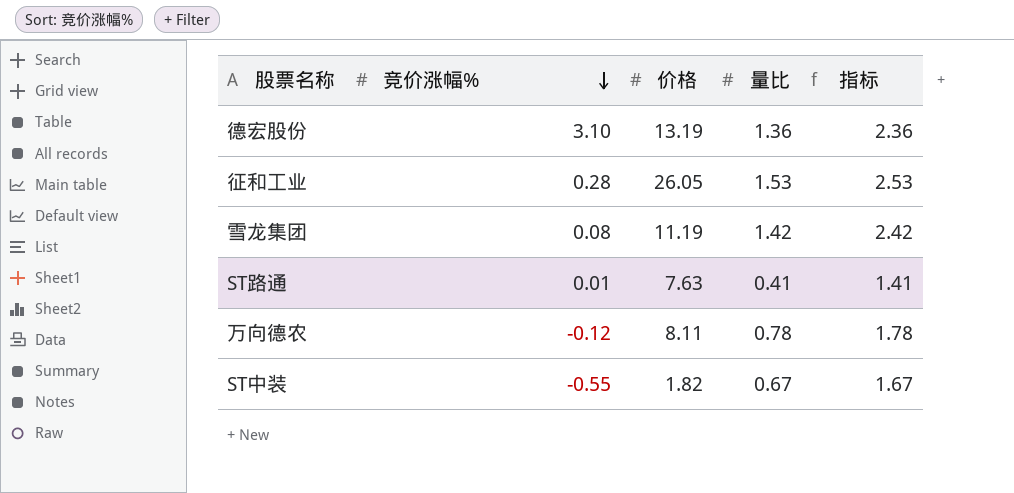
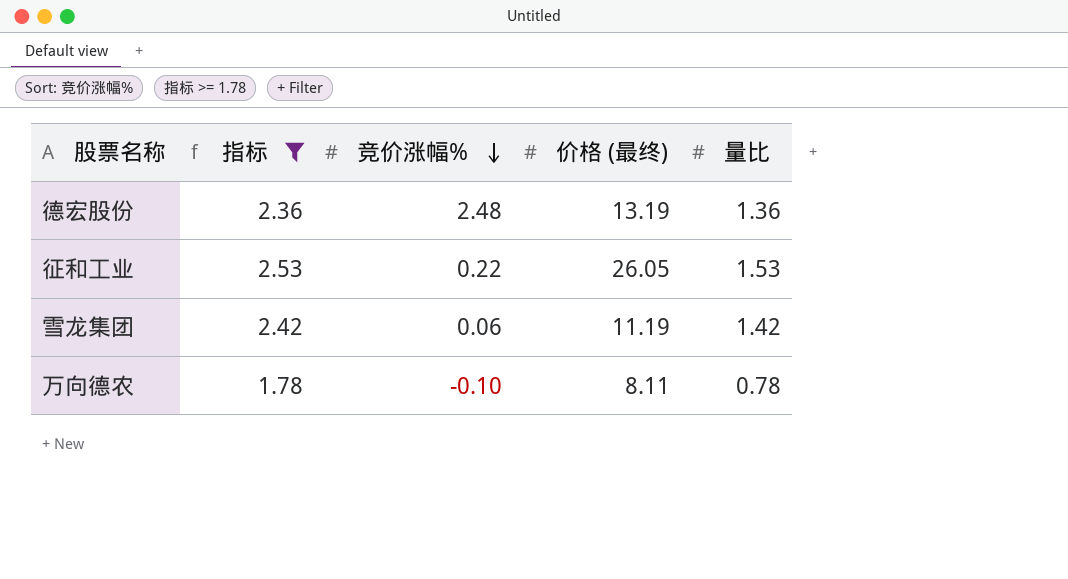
filter: none -> 指标 >= 1.78
column 指标 | position: 5 -> 2
column name: 价格 -> 价格 (最终)
德宏股份 | 竞价涨幅%: 3.10 -> 2.48
征和工业 | 竞价涨幅%: 0.28 -> 0.22
雪龙集团 | 竞价涨幅%: 0.08 -> 0.06
万向德农 | 竞价涨幅%: -0.12 -> -0.10

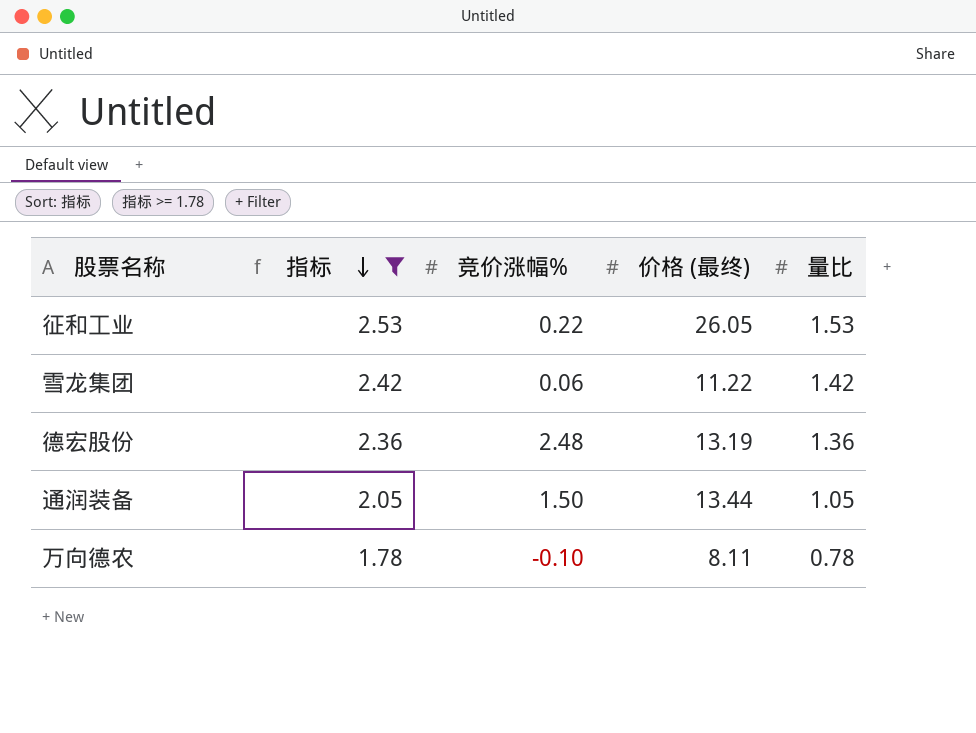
row order: 竞价涨幅% descending -> 指标 descending
雪龙集团 | 价格 (最终): 11.19 -> 11.22
row 通润装备: none -> 2.05 | 1.50 | 13.44 | 1.05

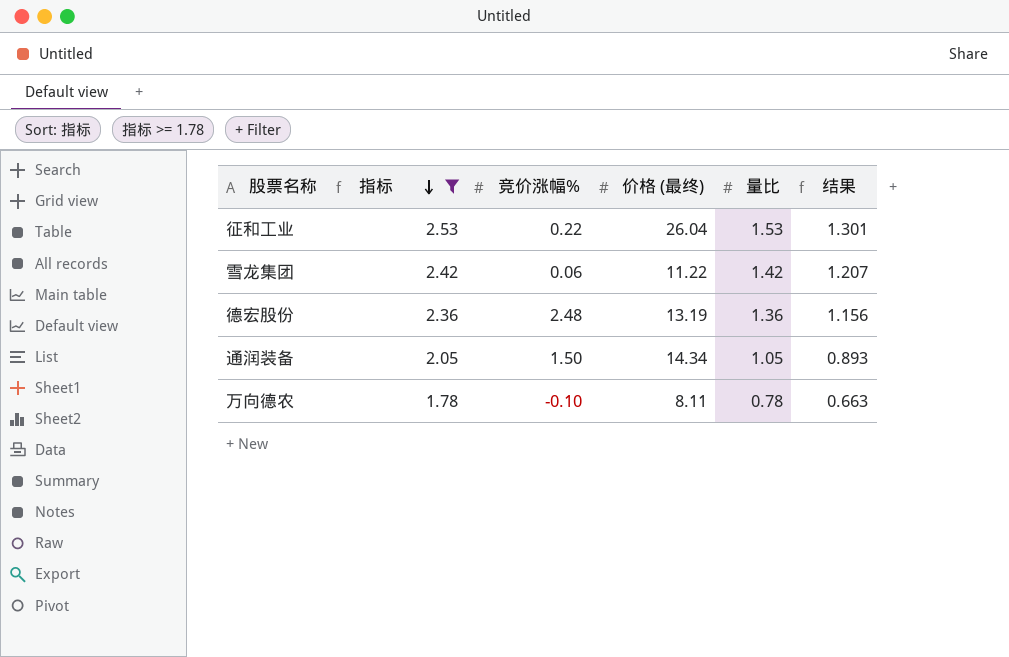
column 结果 | formula: none -> [量比] * 0.85
征和工业 | 价格 (最终): 26.05 -> 26.04
通润装备 | 价格 (最终): 13.44 -> 14.34

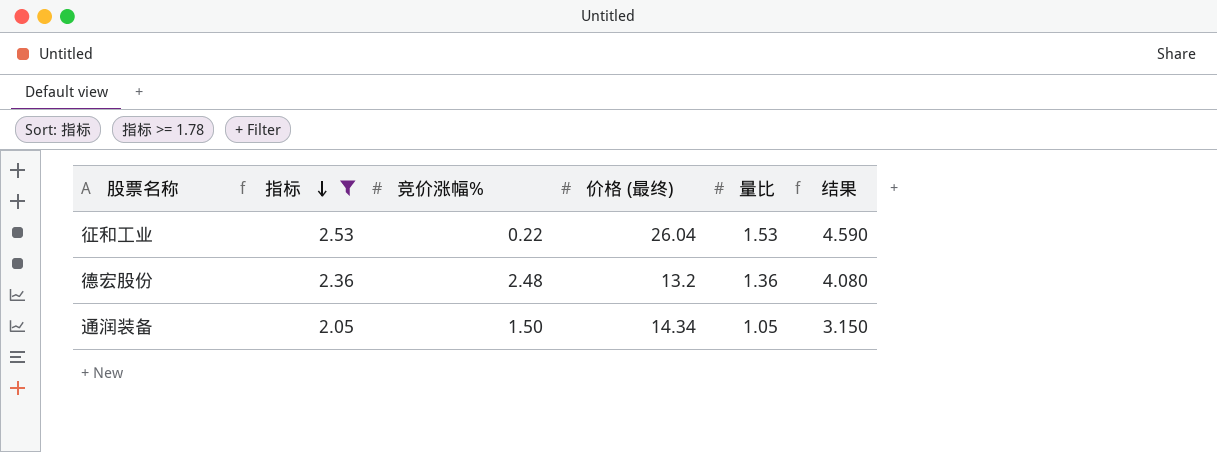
column 结果 | formula: [量比] * 0.85 -> [量比] * 3
row 雪龙集团: 2.42 | 0.06 | 11.22 | 1.42 | 1.207 -> none
row 万向德农: 1.78 | -0.10 | 8.11 | 0.78 | 0.663 -> none
德宏股份 | 价格 (最终): 13.19 -> 13.2

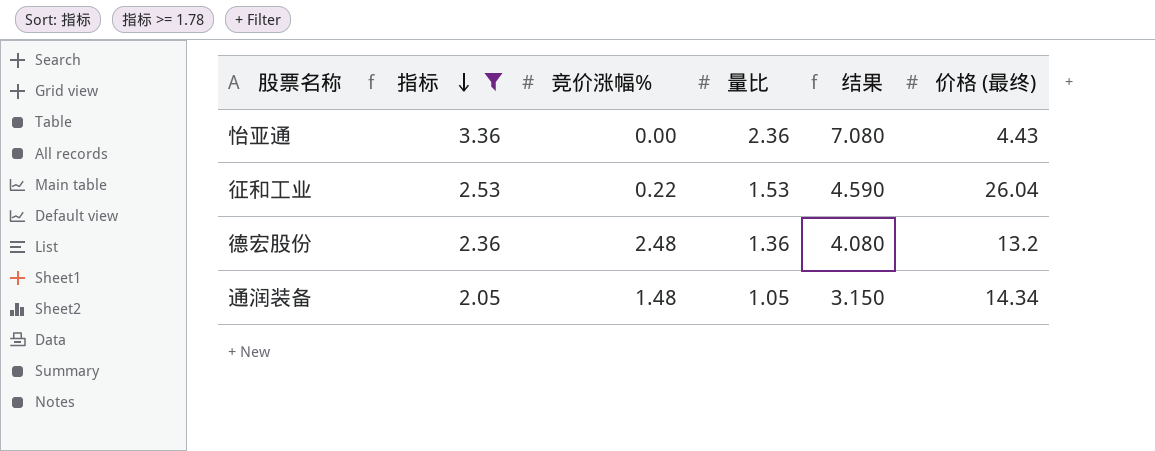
column 价格 (最终) | position: 4 -> 6
row 怡亚通: none -> 3.36 | 0.00 | 2.36 | 7.080 | 4.43
通润装备 | 竞价涨幅%: 1.50 -> 1.48

